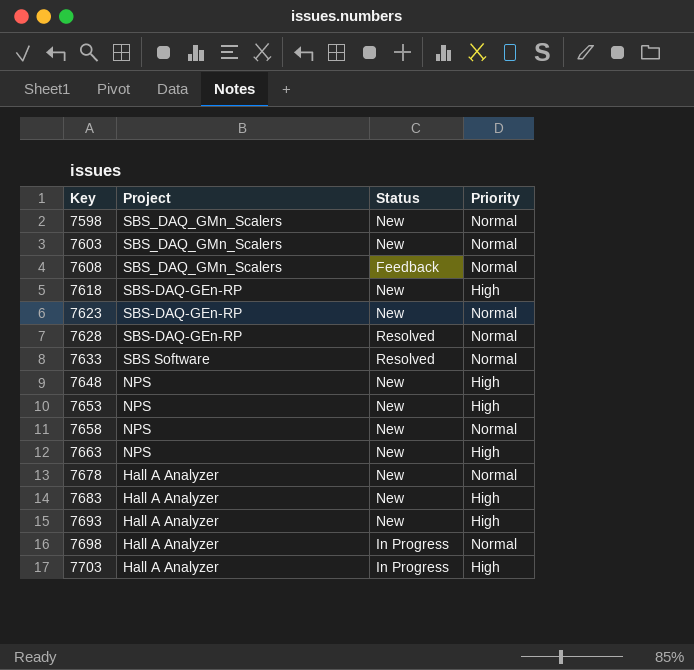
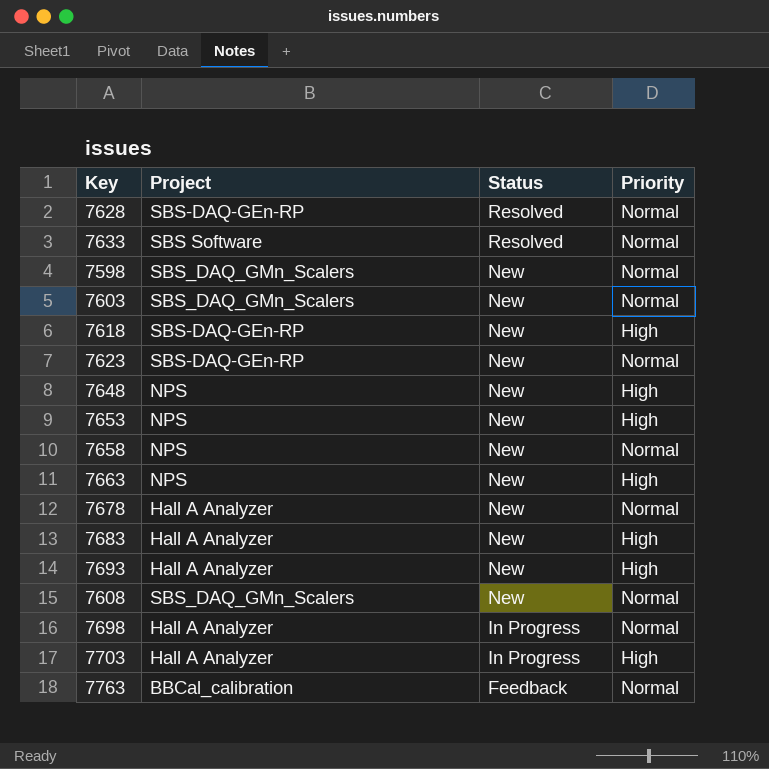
row order: Key ascending -> Status descending
7608 | Status: Feedback -> New
row 7763: none -> BBCal_calibration | Feedback | Normal

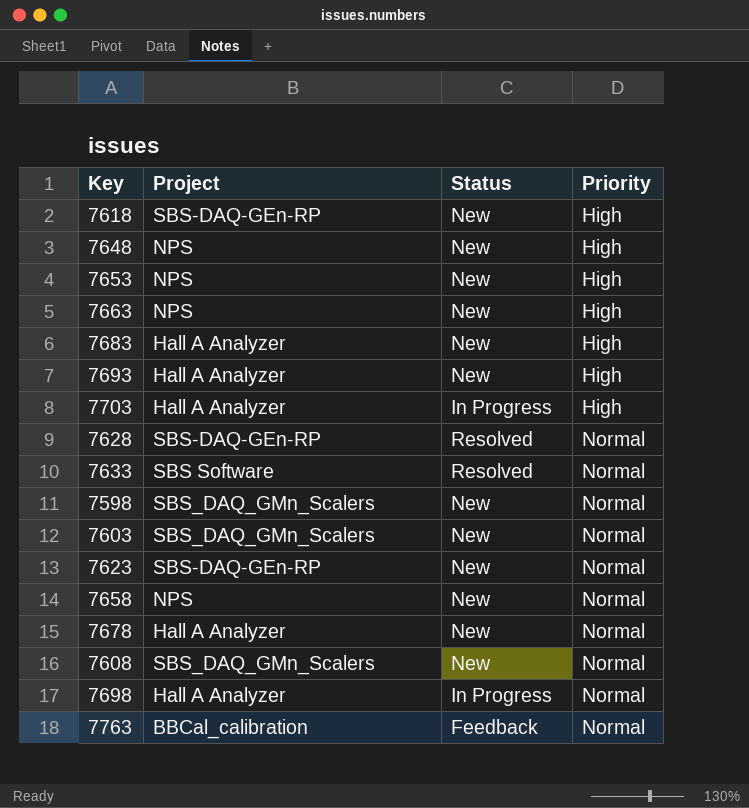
row order: Status descending -> Priority ascending

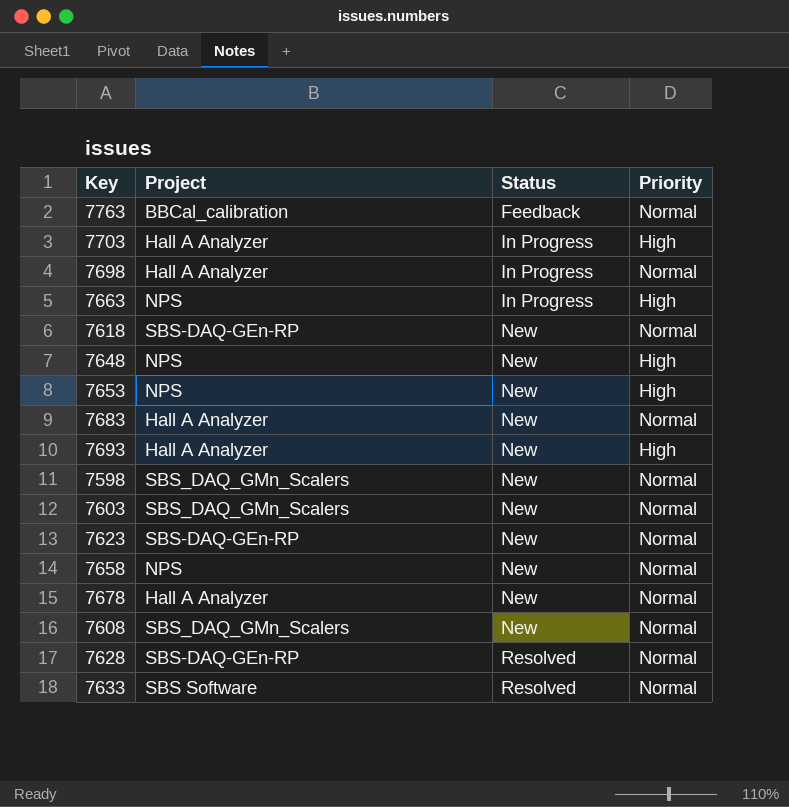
row order: Priority ascending -> Status ascending
7663 | Status: New -> In Progress
7618 | Priority: High -> Normal
7683 | Priority: High -> Normal

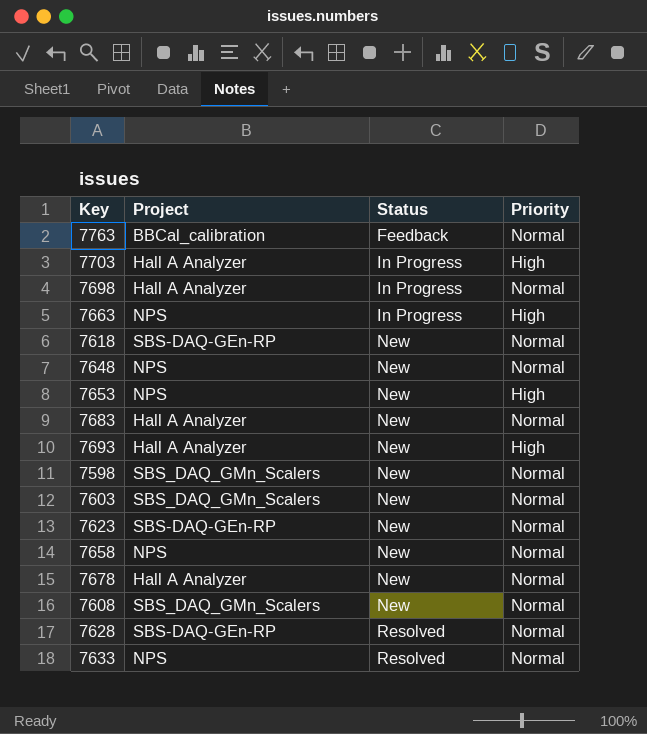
7648 | Priority: High -> Normal
7633 | Project: SBS Software -> NPS

